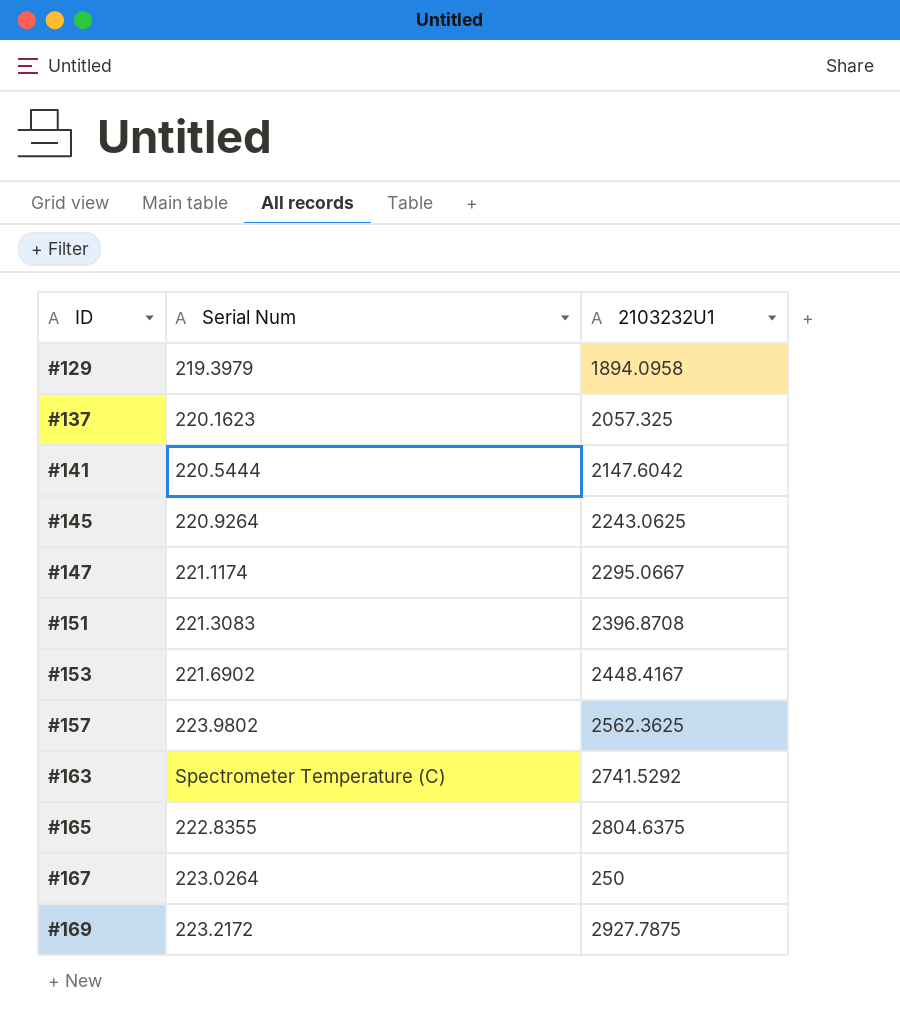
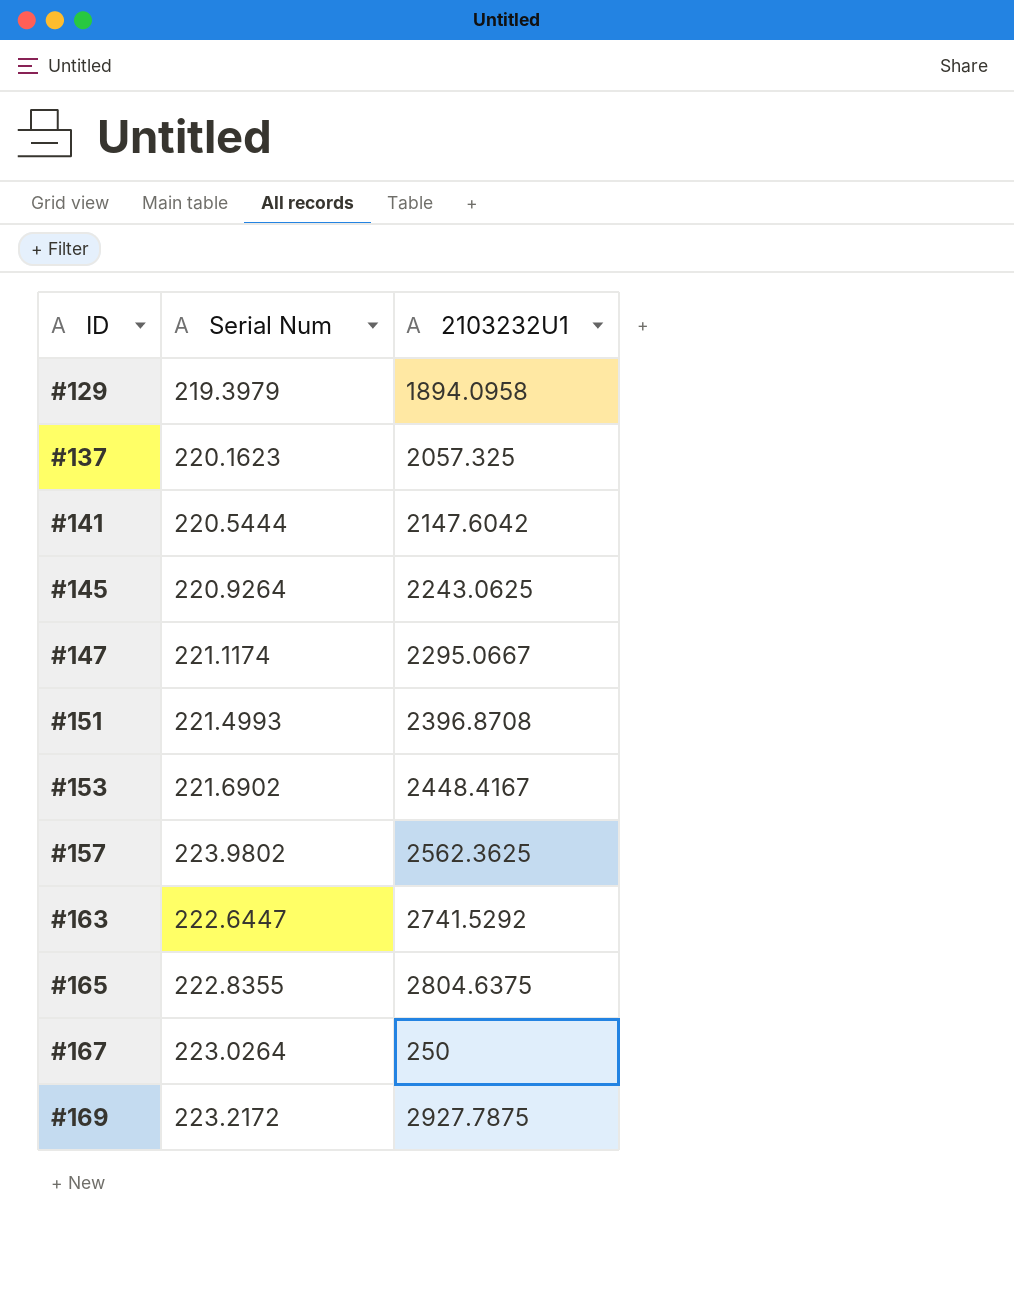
#151 | Serial Num: 221.3083 -> 221.4993
#163 | Serial Num: Spectrometer Temperature (C) -> 222.6447

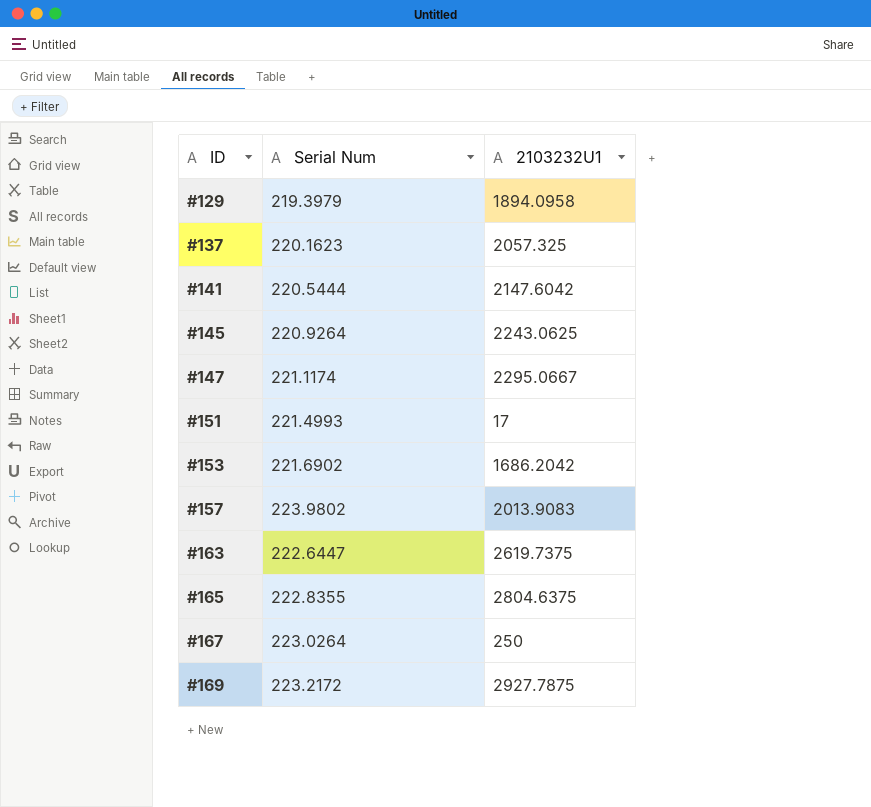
#151 | 2103232U1: 2396.8708 -> 17
#153 | 2103232U1: 2448.4167 -> 1686.2042
#157 | 2103232U1: 2562.3625 -> 2013.9083
#163 | 2103232U1: 2741.5292 -> 2619.7375

